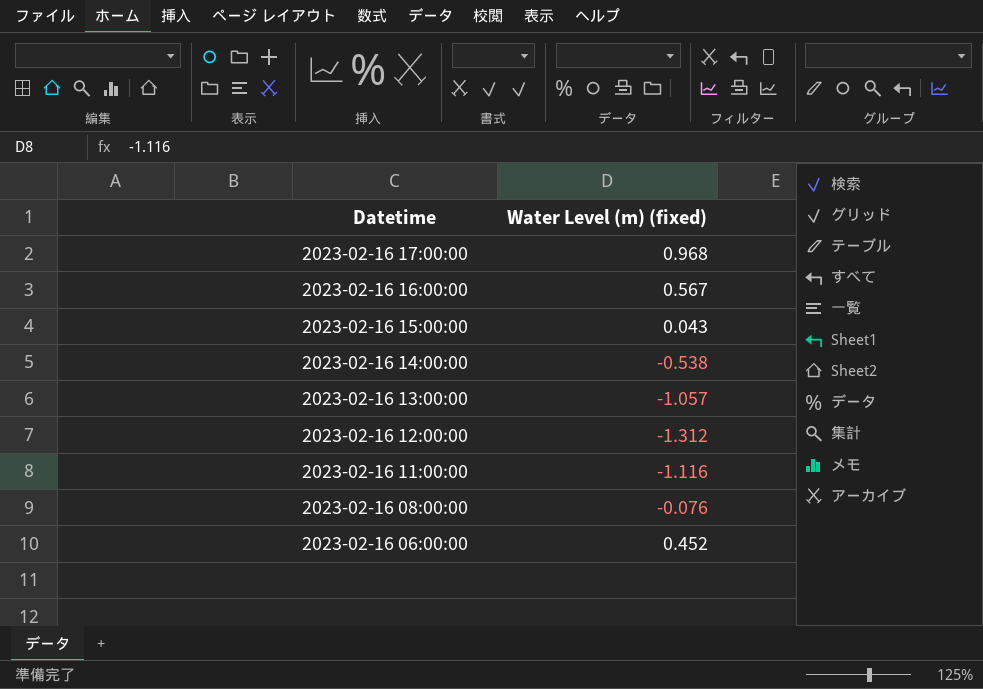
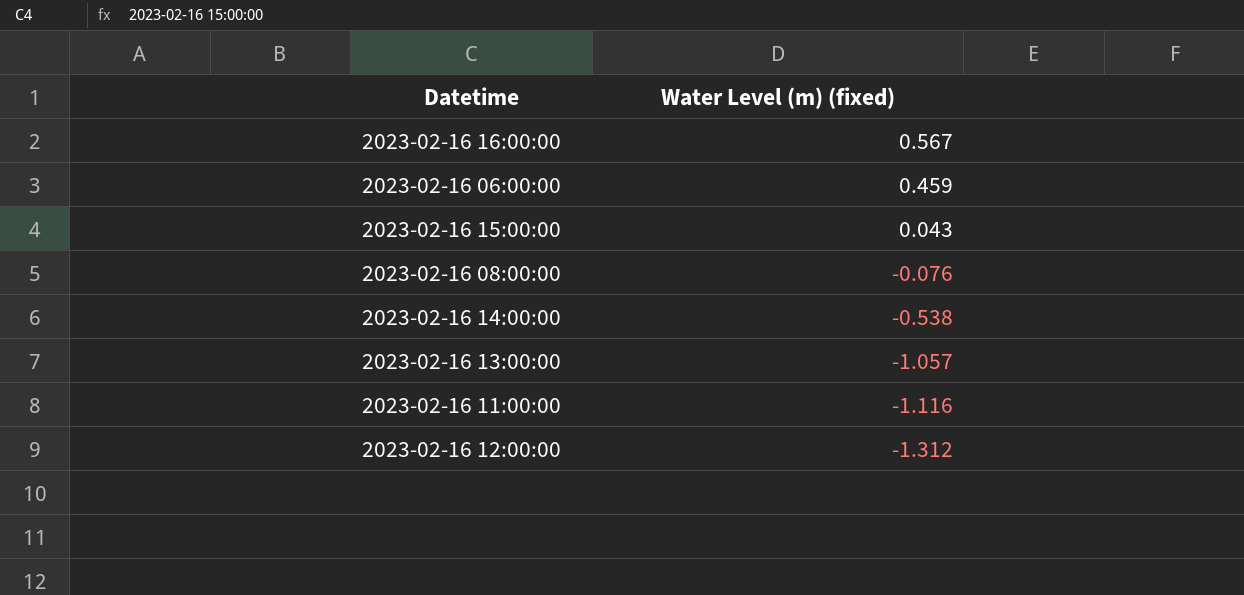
row order: Datetime descending -> Water Level (m) (fixed) descending
row 2023-02-16 17:00:00: 0.968 -> none
2023-02-16 06:00:00 | Water Level (m) (fixed): 0.452 -> 0.459

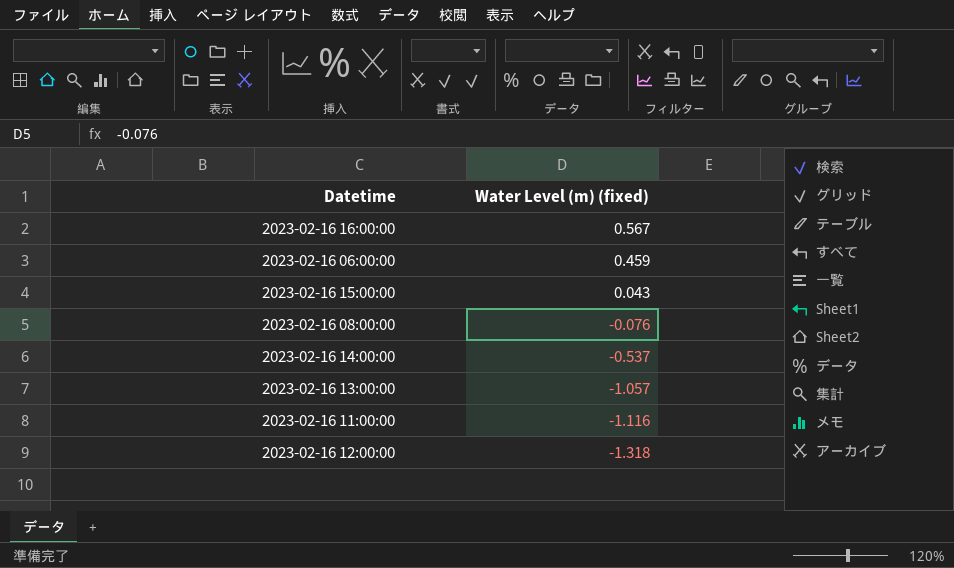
2023-02-16 14:00:00 | Water Level (m) (fixed): -0.538 -> -0.537
2023-02-16 12:00:00 | Water Level (m) (fixed): -1.312 -> -1.318

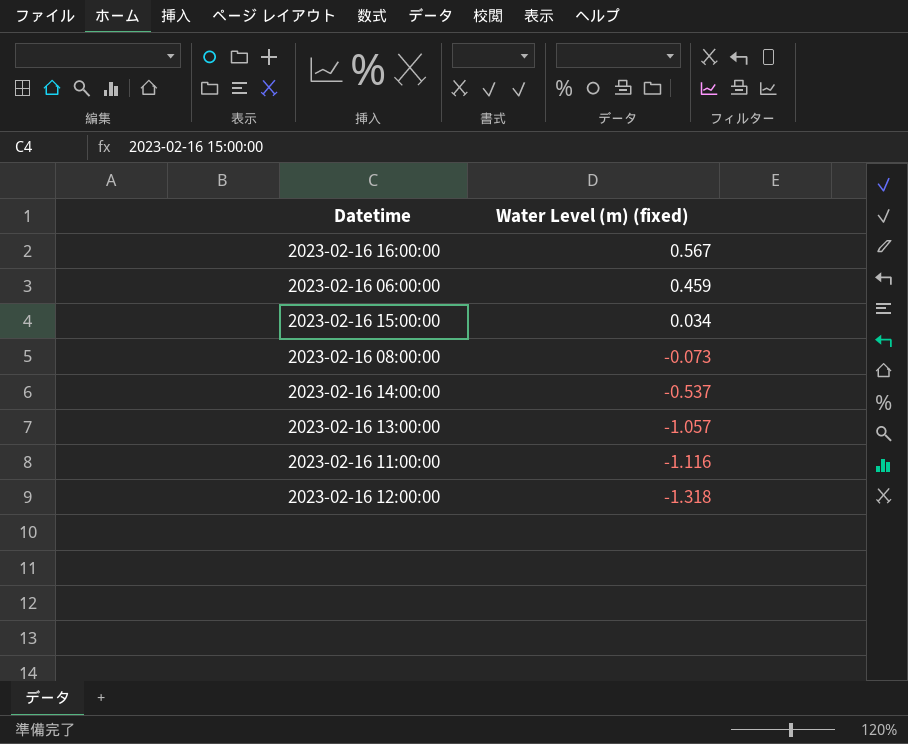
2023-02-16 15:00:00 | Water Level (m) (fixed): 0.043 -> 0.034
2023-02-16 08:00:00 | Water Level (m) (fixed): -0.076 -> -0.073

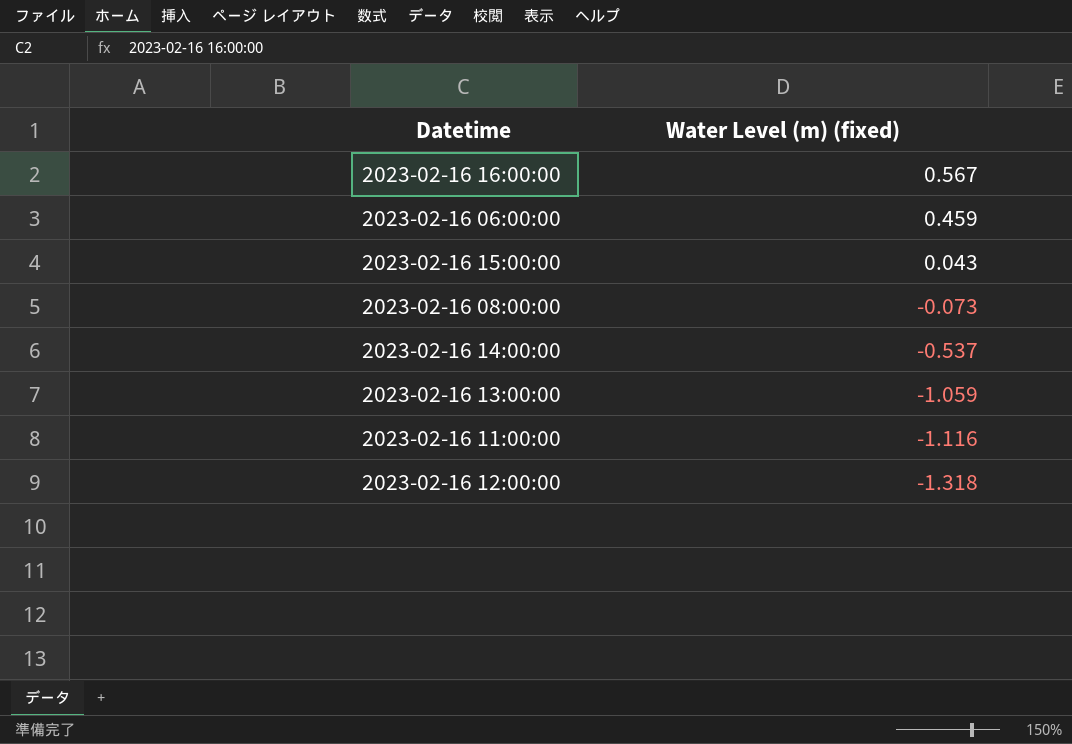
2023-02-16 15:00:00 | Water Level (m) (fixed): 0.034 -> 0.043
2023-02-16 13:00:00 | Water Level (m) (fixed): -1.057 -> -1.059

